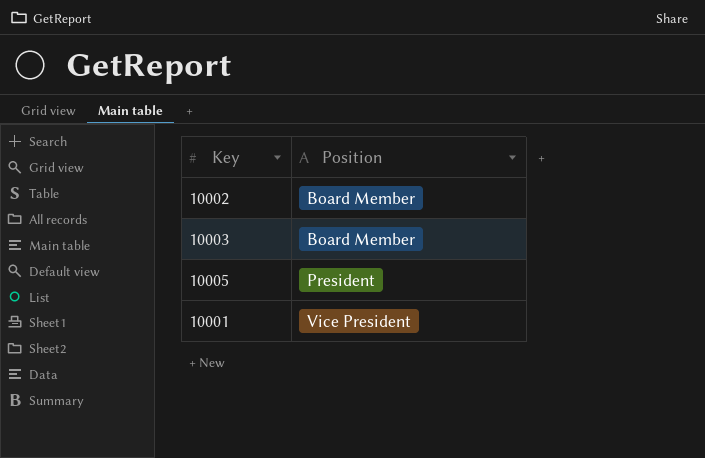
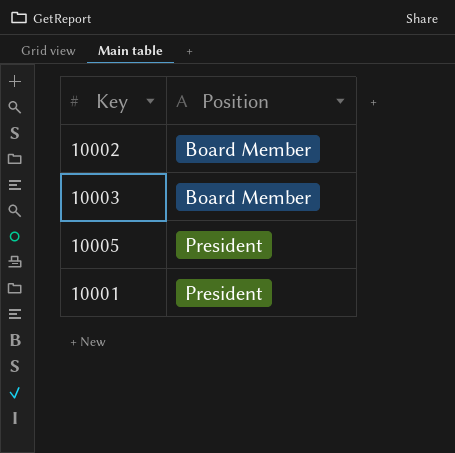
10001 | Position: Vice President -> President

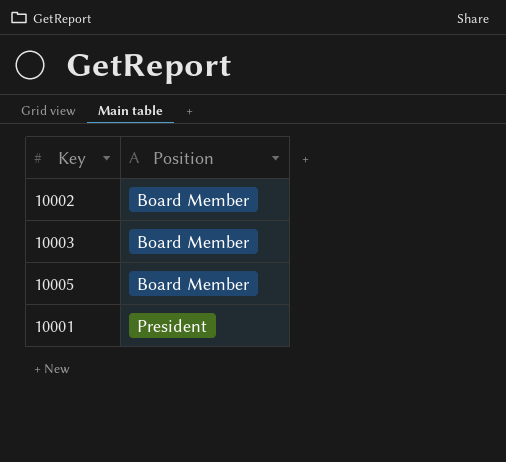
10005 | Position: President -> Board Member

